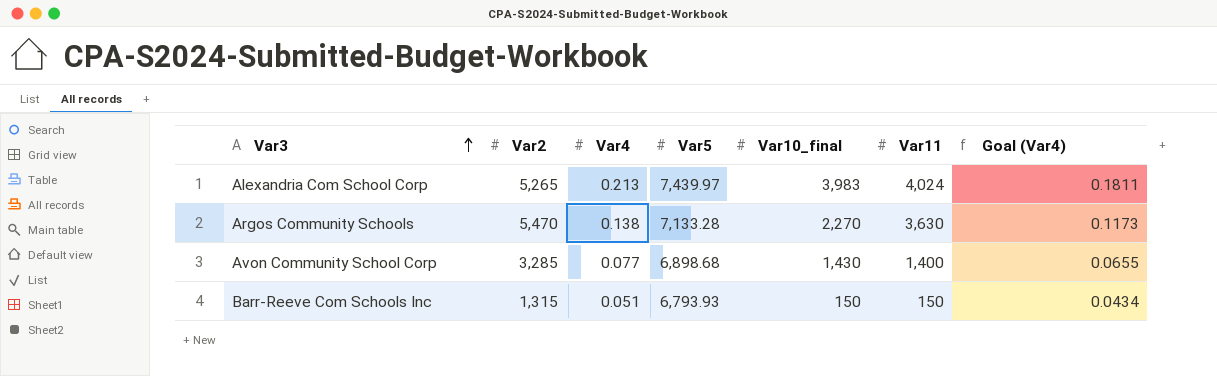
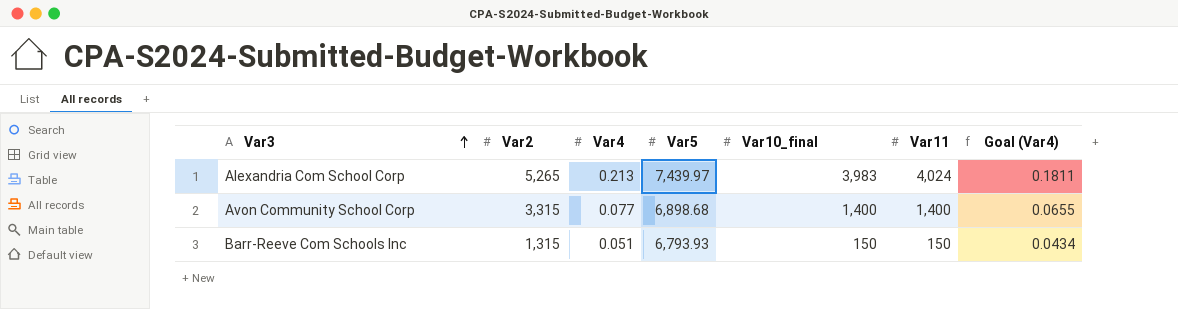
row Argos Community Schools: 5,470 | 0.138 | 7,133.28 | 2,270 | 3,630 | 0.1173 -> none
Avon Community School Corp | Var2: 3,285 -> 3,315
Avon Community School Corp | Var10_final: 1,430 -> 1,400

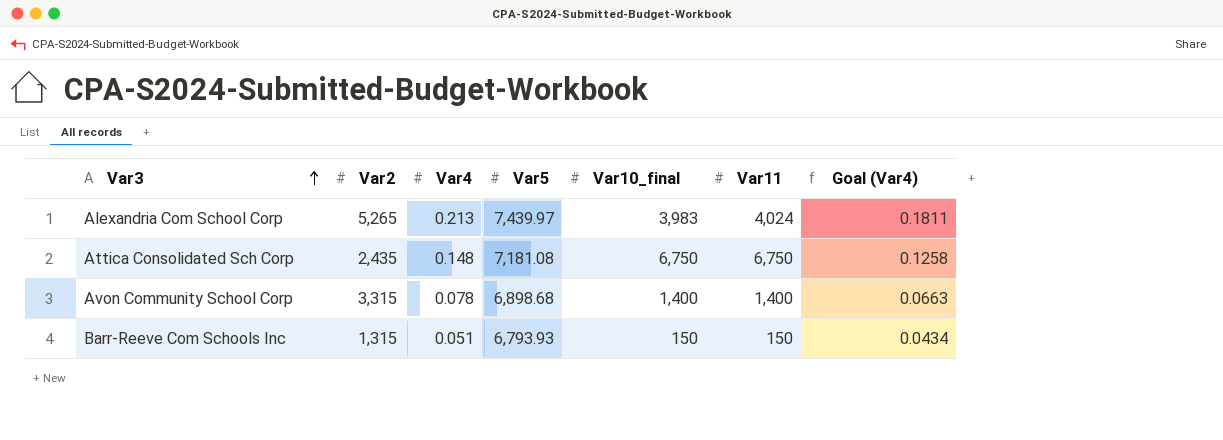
row Attica Consolidated Sch Corp: none -> 2,435 | 0.148 | 7,181.08 | 6,750 | 6,750 | 0.1258
Avon Community School Corp | Var4: 0.077 -> 0.078
Avon Community School Corp | Goal (Var4): 0.0655 -> 0.0663

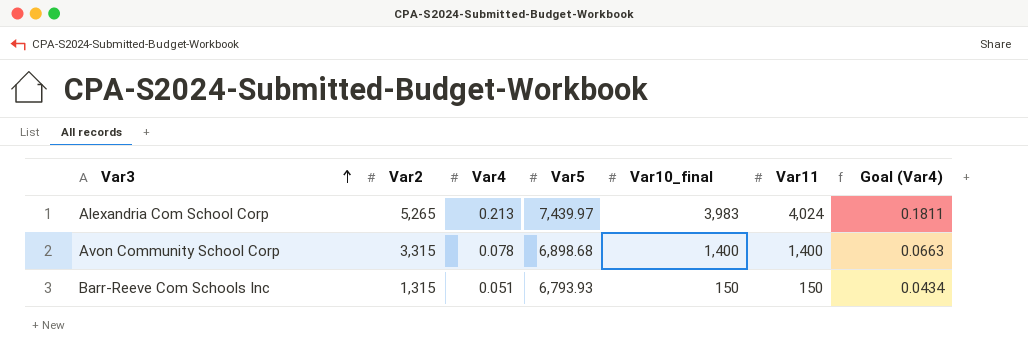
row Attica Consolidated Sch Corp: 2,435 | 0.148 | 7,181.08 | 6,750 | 6,750 | 0.1258 -> none

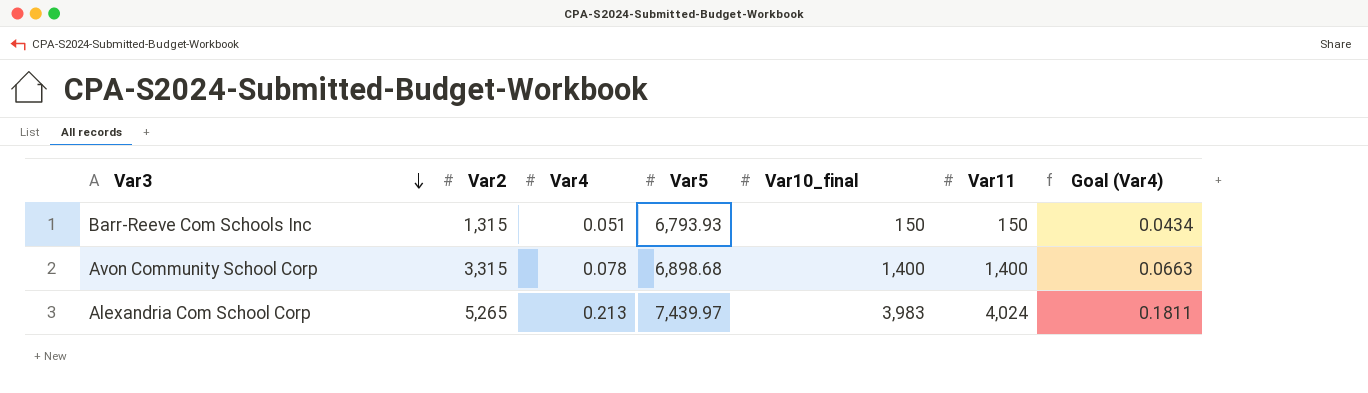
row order: Var3 ascending -> Var3 descending

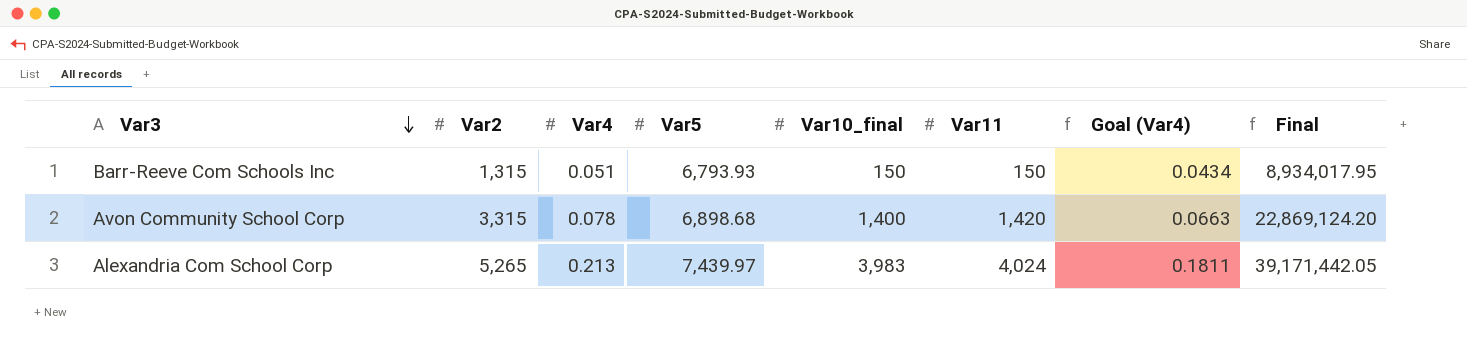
column Final | formula: none -> [Var2] * [Var5]
Avon Community School Corp | Var11: 1,400 -> 1,420

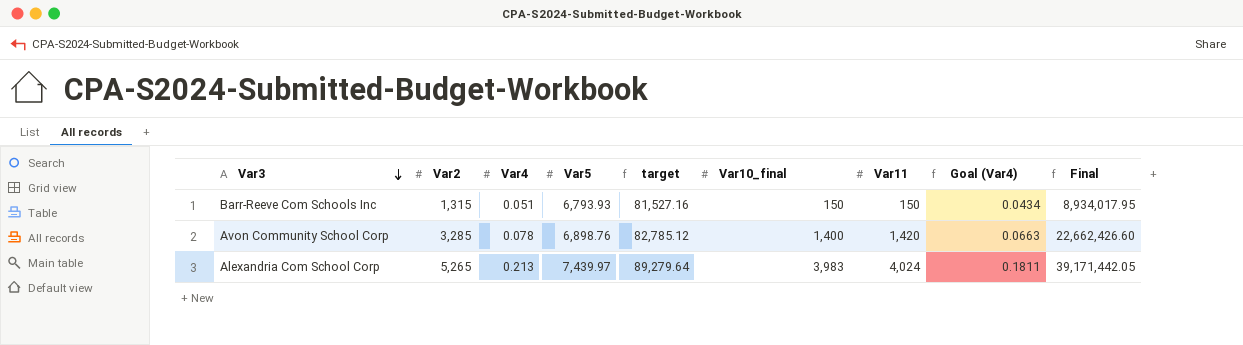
column target | formula: none -> [Var5] * 12
Avon Community School Corp | Var2: 3,315 -> 3,285
Avon Community School Corp | Var5: 6,898.68 -> 6,898.76
Avon Community School Corp | Final: 22,869,124.20 -> 22,662,426.60

